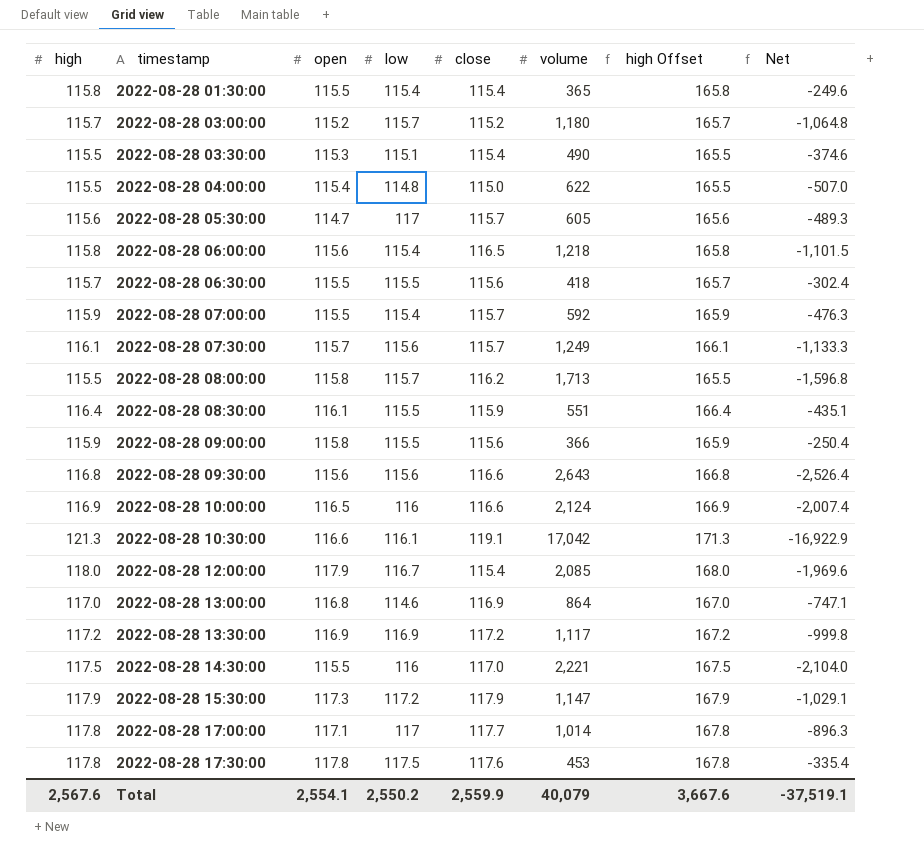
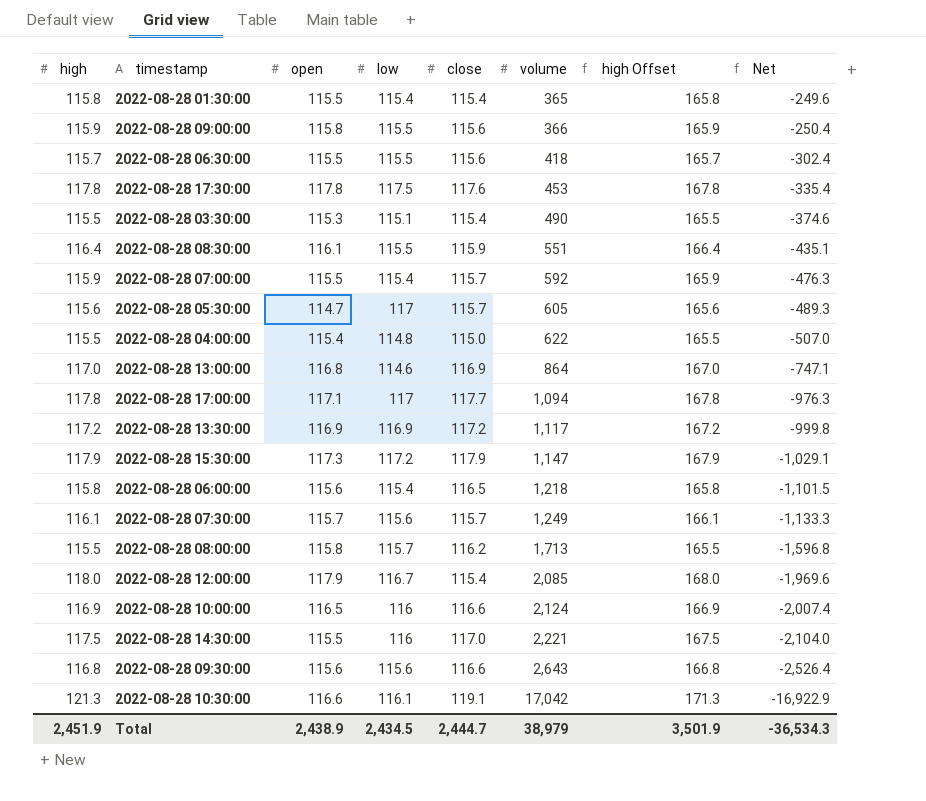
row order: timestamp ascending -> volume ascending
row 2022-08-28 03:00:00: 115.7 | 115.2 | 115.7 | 115.2 | 1,180 | 165.7 | -1,064.8 -> none
2022-08-28 17:00:00 | volume: 1,014 -> 1,094
2022-08-28 17:00:00 | Net: -896.3 -> -976.3
Total | high: 2,567.6 -> 2,451.9
Total | open: 2,554.1 -> 2,438.9
Total | low: 2,550.2 -> 2,434.5
Total | close: 2,559.9 -> 2,444.7
Total | volume: 40,079 -> 38,979
Total | high Offset: 3,667.6 -> 3,501.9
Total | Net: -37,519.1 -> -36,534.3

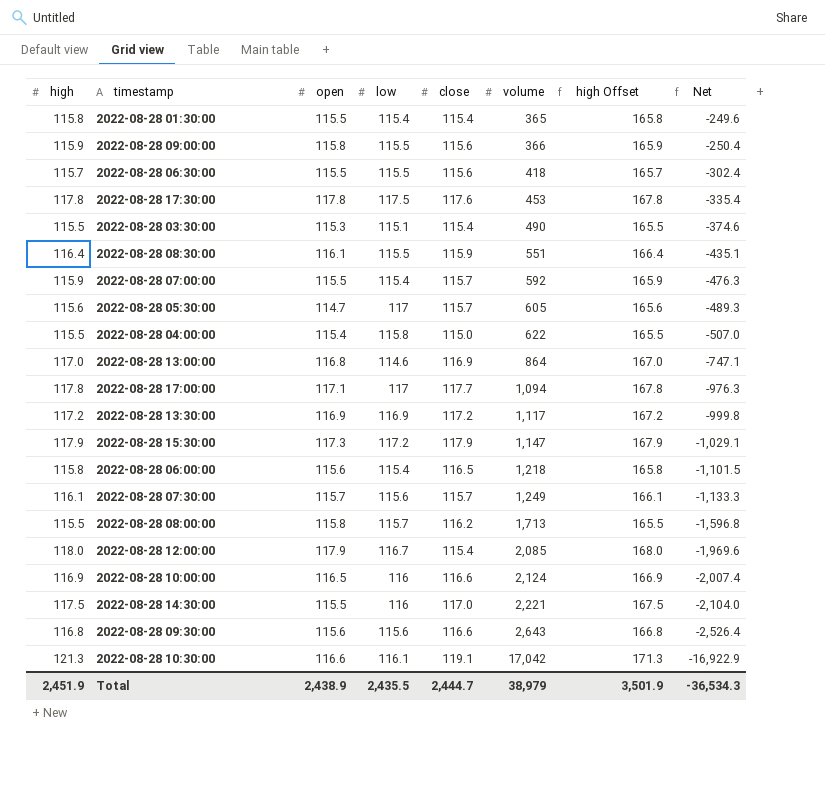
2022-08-28 04:00:00 | low: 114.8 -> 115.8
Total | low: 2,434.5 -> 2,435.5

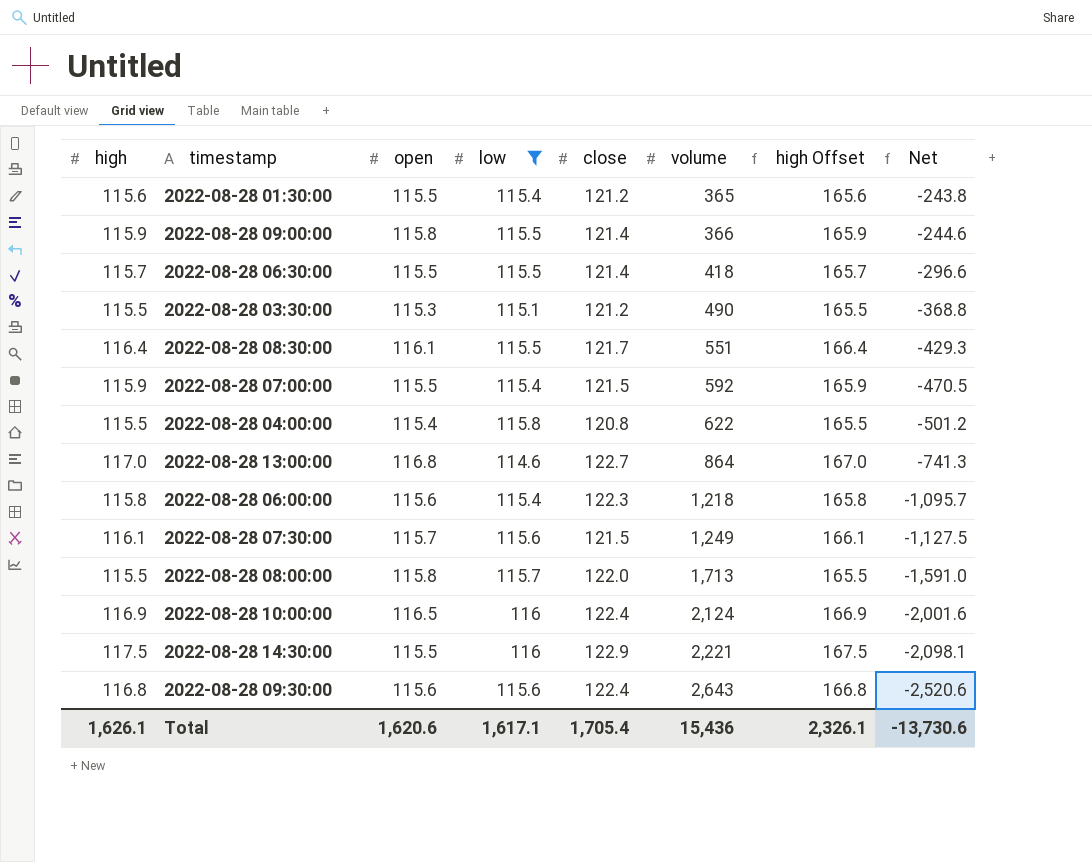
filter: none -> low <= 116
2022-08-28 01:30:00 | high: 115.8 -> 115.6
2022-08-28 01:30:00 | close: 115.4 -> 121.2
2022-08-28 01:30:00 | high Offset: 165.8 -> 165.6
2022-08-28 01:30:00 | Net: -249.6 -> -243.8
2022-08-28 09:00:00 | close: 115.6 -> 121.4
2022-08-28 09:00:00 | Net: -250.4 -> -244.6
2022-08-28 06:30:00 | close: 115.6 -> 121.4
2022-08-28 06:30:00 | Net: -302.4 -> -296.6
2022-08-28 03:30:00 | close: 115.4 -> 121.2
2022-08-28 03:30:00 | Net: -374.6 -> -368.8
2022-08-28 08:30:00 | close: 115.9 -> 121.7
2022-08-28 08:30:00 | Net: -435.1 -> -429.3
2022-08-28 07:00:00 | close: 115.7 -> 121.5
2022-08-28 07:00:00 | Net: -476.3 -> -470.5
2022-08-28 04:00:00 | close: 115.0 -> 120.8
2022-08-28 04:00:00 | Net: -507.0 -> -501.2
2022-08-28 13:00:00 | close: 116.9 -> 122.7
2022-08-28 13:00:00 | Net: -747.1 -> -741.3
2022-08-28 06:00:00 | close: 116.5 -> 122.3
2022-08-28 06:00:00 | Net: -1,101.5 -> -1,095.7
2022-08-28 07:30:00 | close: 115.7 -> 121.5
2022-08-28 07:30:00 | Net: -1,133.3 -> -1,127.5
2022-08-28 08:00:00 | close: 116.2 -> 122.0
2022-08-28 08:00:00 | Net: -1,596.8 -> -1,591.0
2022-08-28 10:00:00 | close: 116.6 -> 122.4
2022-08-28 10:00:00 | Net: -2,007.4 -> -2,001.6
2022-08-28 14:30:00 | close: 117.0 -> 122.9
2022-08-28 14:30:00 | Net: -2,104.0 -> -2,098.1
2022-08-28 09:30:00 | close: 116.6 -> 122.4
2022-08-28 09:30:00 | Net: -2,526.4 -> -2,520.6
Total | high: 2,451.9 -> 1,626.1
Total | open: 2,438.9 -> 1,620.6
Total | low: 2,435.5 -> 1,617.1
Total | close: 2,444.7 -> 1,705.4
Total | volume: 38,979 -> 15,436
Total | high Offset: 3,501.9 -> 2,326.1
Total | Net: -36,534.3 -> -13,730.6

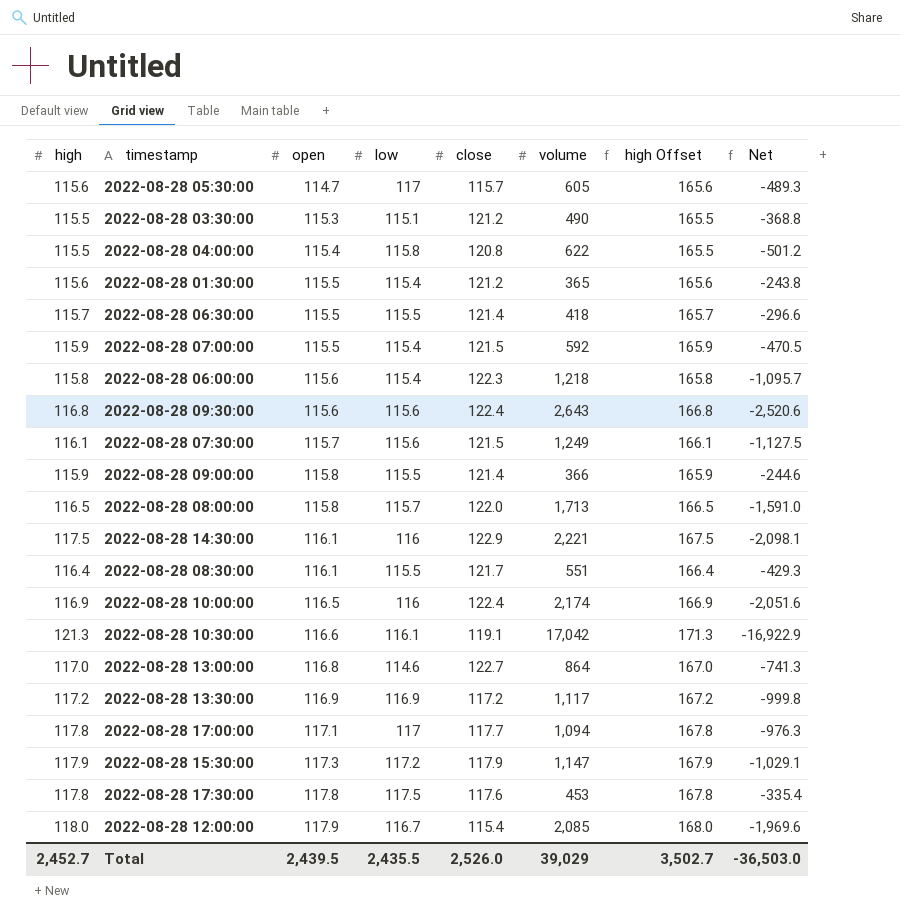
filter: low <= 116 -> none
row order: volume ascending -> open ascending
2022-08-28 08:00:00 | high: 115.5 -> 116.5
2022-08-28 08:00:00 | high Offset: 165.5 -> 166.5
2022-08-28 14:30:00 | open: 115.5 -> 116.1
2022-08-28 10:00:00 | volume: 2,124 -> 2,174
2022-08-28 10:00:00 | Net: -2,001.6 -> -2,051.6
Total | high: 1,626.1 -> 2,452.7
Total | open: 1,620.6 -> 2,439.5
Total | low: 1,617.1 -> 2,435.5
Total | close: 1,705.4 -> 2,526.0
Total | volume: 15,436 -> 39,029
Total | high Offset: 2,326.1 -> 3,502.7
Total | Net: -13,730.6 -> -36,503.0

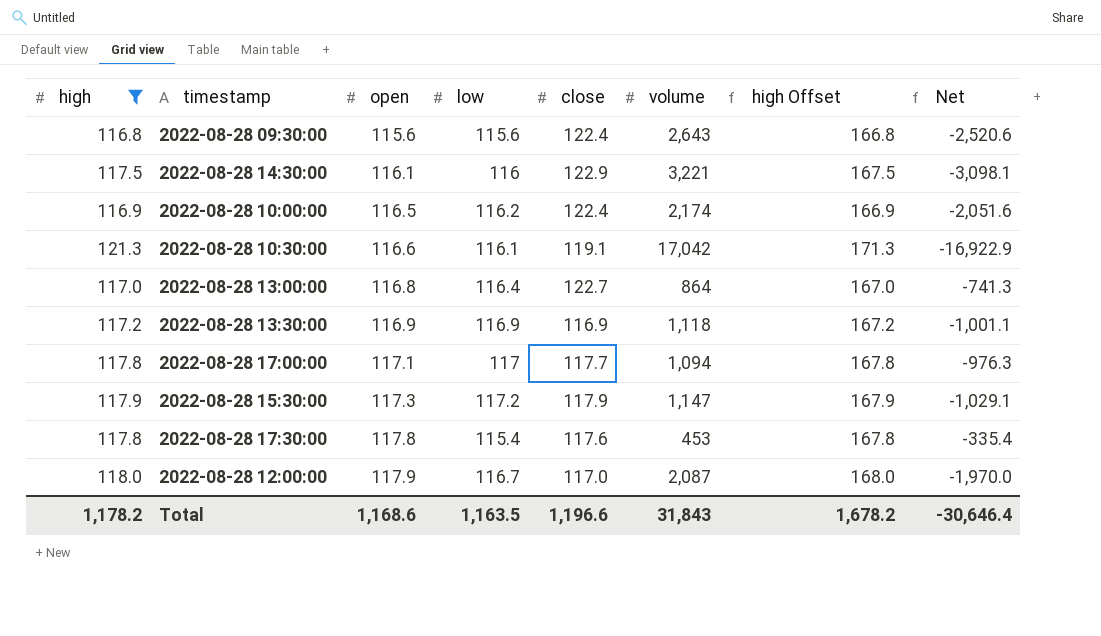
filter: none -> high >= 116.8
2022-08-28 14:30:00 | volume: 2,221 -> 3,221
2022-08-28 14:30:00 | Net: -2,098.1 -> -3,098.1
2022-08-28 10:00:00 | low: 116 -> 116.2
2022-08-28 13:00:00 | low: 114.6 -> 116.4
2022-08-28 13:30:00 | close: 117.2 -> 116.9
2022-08-28 13:30:00 | volume: 1,117 -> 1,118
2022-08-28 13:30:00 | Net: -999.8 -> -1,001.1
2022-08-28 17:30:00 | low: 117.5 -> 115.4
2022-08-28 12:00:00 | close: 115.4 -> 117.0
2022-08-28 12:00:00 | volume: 2,085 -> 2,087
2022-08-28 12:00:00 | Net: -1,969.6 -> -1,970.0
Total | high: 2,452.7 -> 1,178.2
Total | open: 2,439.5 -> 1,168.6
Total | low: 2,435.5 -> 1,163.5
Total | close: 2,526.0 -> 1,196.6
Total | volume: 39,029 -> 31,843
Total | high Offset: 3,502.7 -> 1,678.2
Total | Net: -36,503.0 -> -30,646.4

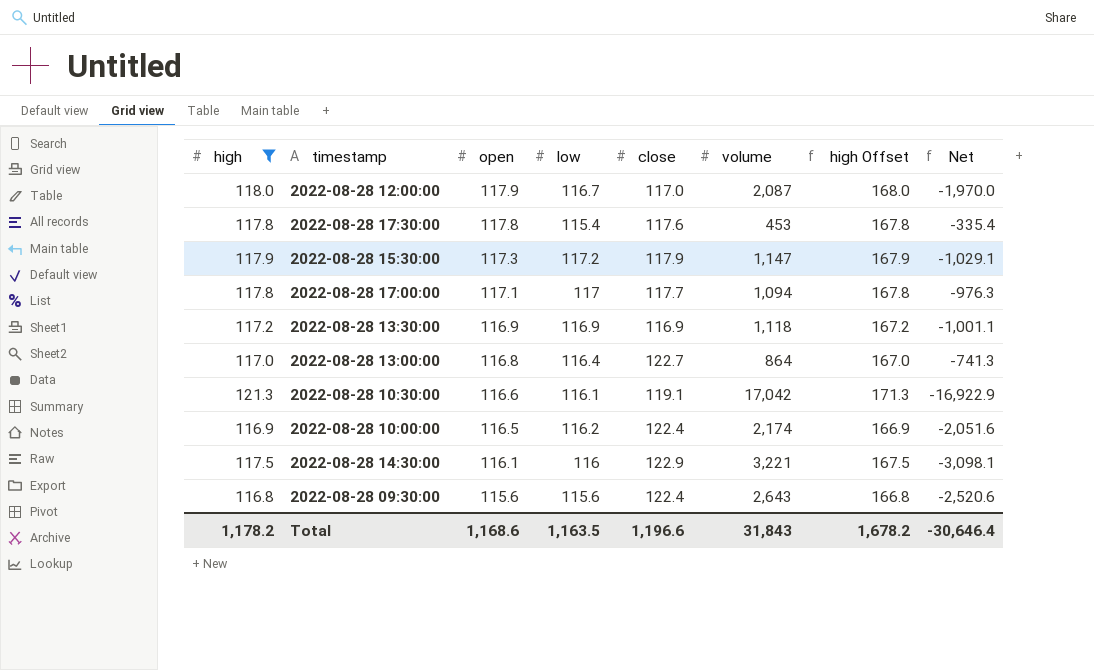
row order: open ascending -> open descending

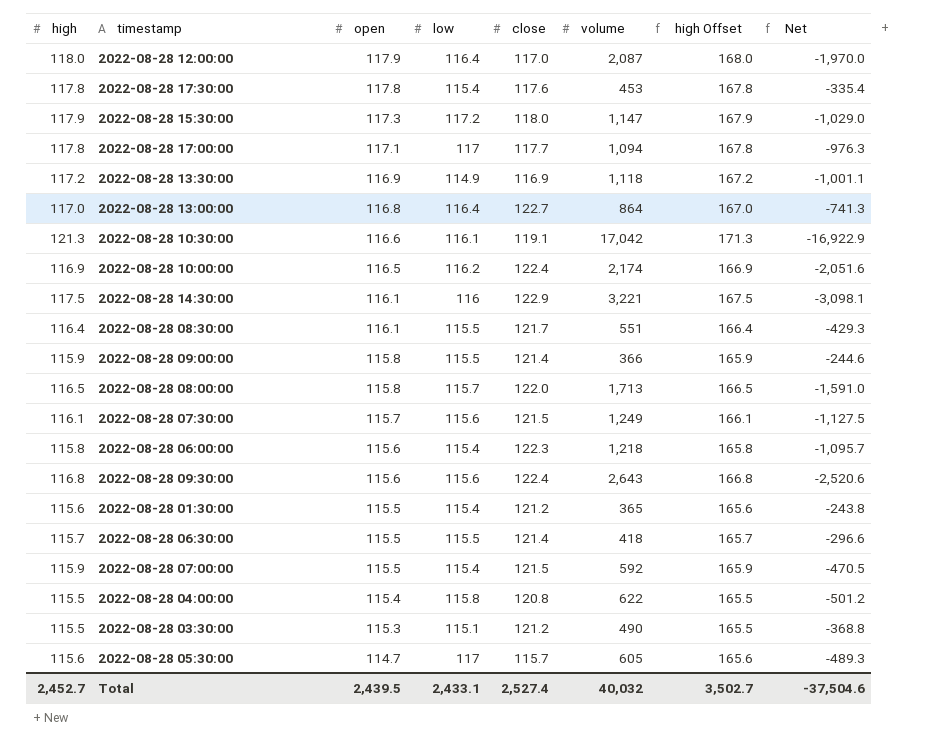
filter: high >= 116.8 -> none
2022-08-28 12:00:00 | low: 116.7 -> 116.4
2022-08-28 15:30:00 | close: 117.9 -> 118.0
2022-08-28 15:30:00 | Net: -1,029.1 -> -1,029.0
2022-08-28 13:30:00 | low: 116.9 -> 114.9
Total | high: 1,178.2 -> 2,452.7
Total | open: 1,168.6 -> 2,439.5
Total | low: 1,163.5 -> 2,433.1
Total | close: 1,196.6 -> 2,527.4
Total | volume: 31,843 -> 40,032
Total | high Offset: 1,678.2 -> 3,502.7
Total | Net: -30,646.4 -> -37,504.6

